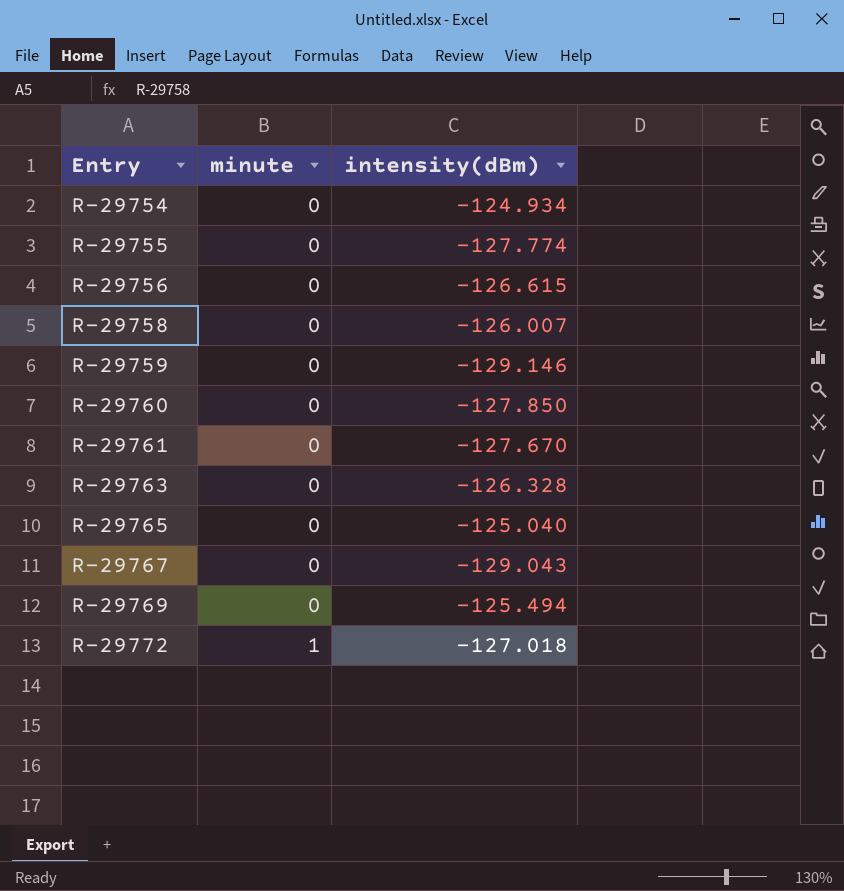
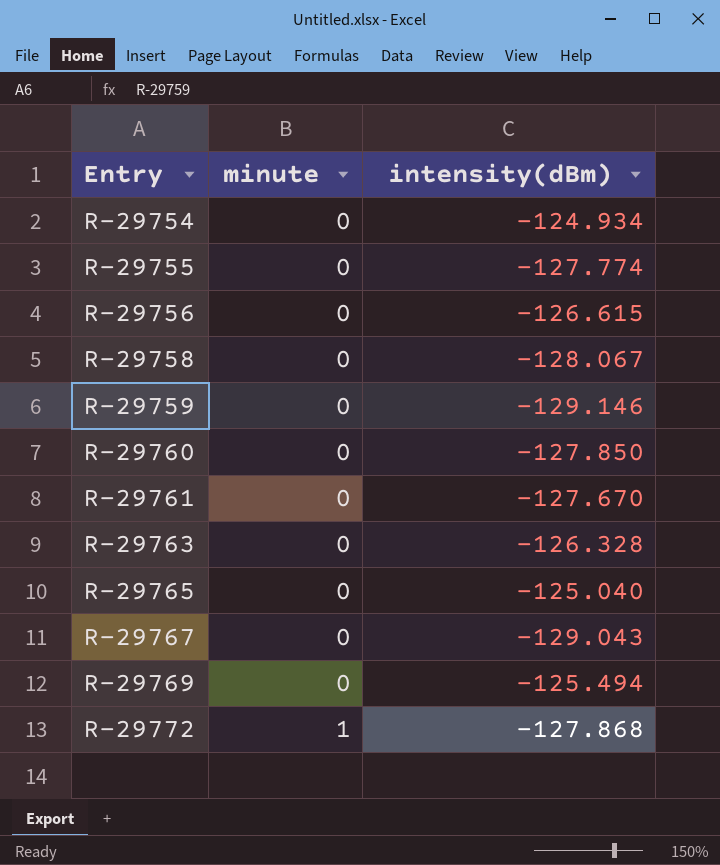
R-29758 | intensity(dBm): -126.007 -> -128.067
R-29772 | intensity(dBm): -127.018 -> -127.868

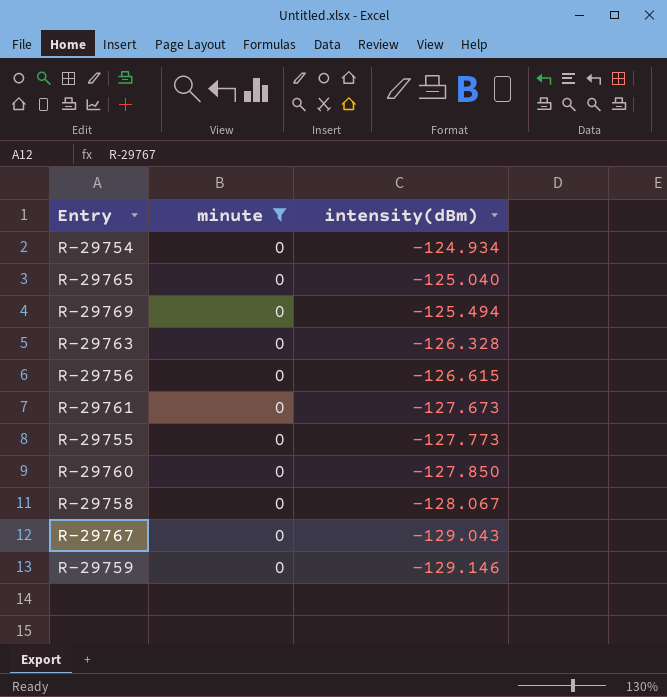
filter: none -> minute = 0
row order: Entry ascending -> intensity(dBm) descending
R-29761 | intensity(dBm): -127.670 -> -127.673
R-29755 | intensity(dBm): -127.774 -> -127.773

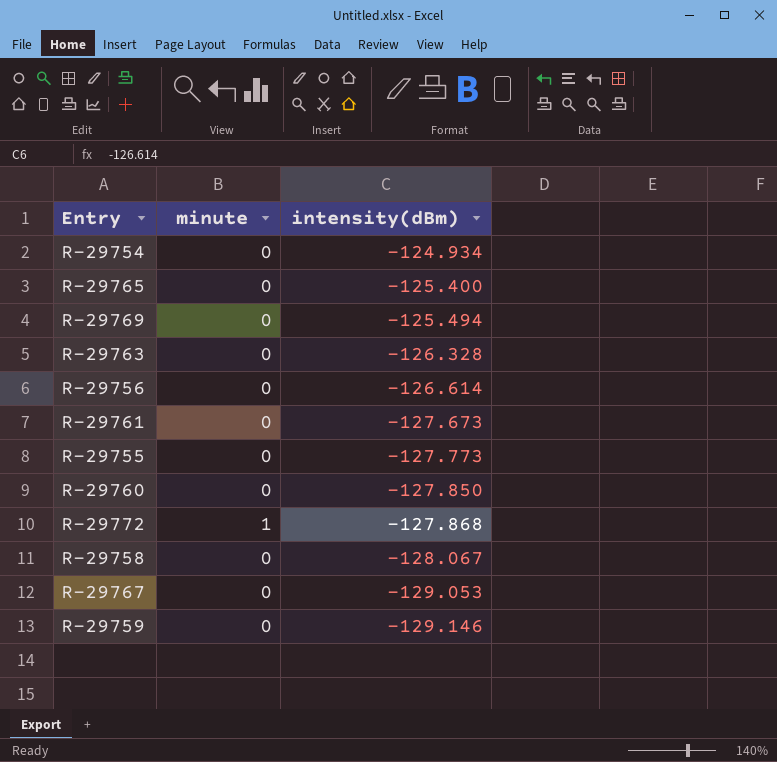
filter: minute = 0 -> none
R-29765 | intensity(dBm): -125.040 -> -125.400
R-29756 | intensity(dBm): -126.615 -> -126.614
R-29767 | intensity(dBm): -129.043 -> -129.053

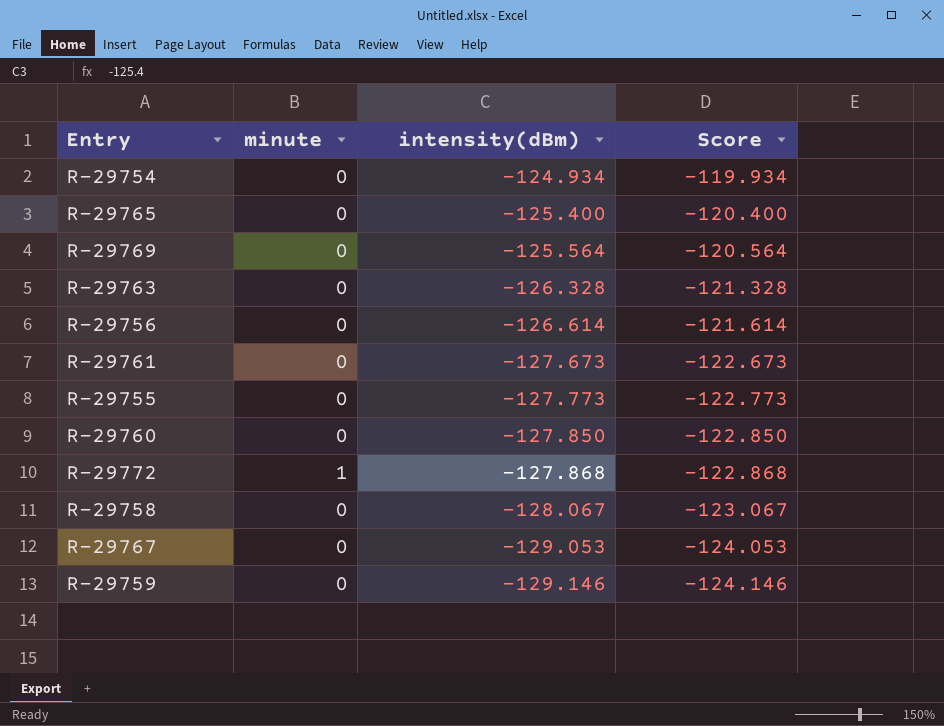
column Score | formula: none -> [intensity(dBm)] + 5
R-29769 | intensity(dBm): -125.494 -> -125.564

